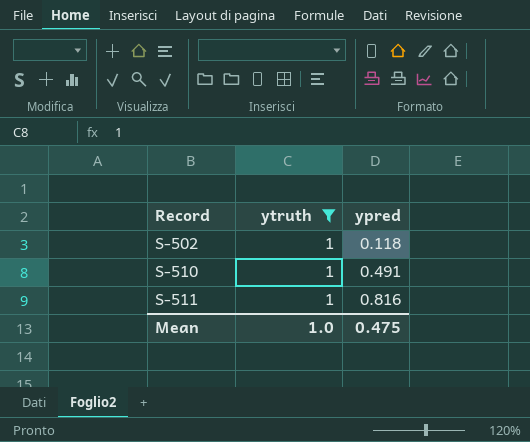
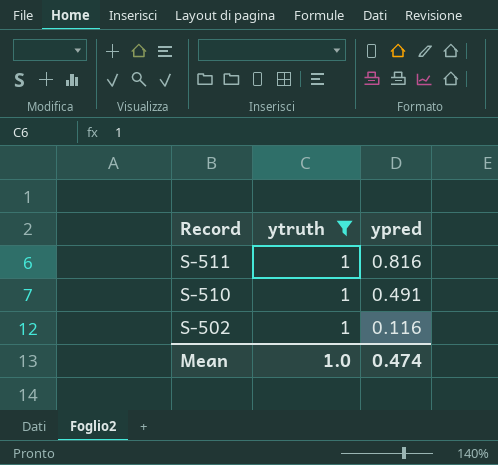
row order: Record ascending -> Record descending
S-502 | ypred: 0.118 -> 0.116
Mean | ypred: 0.475 -> 0.474

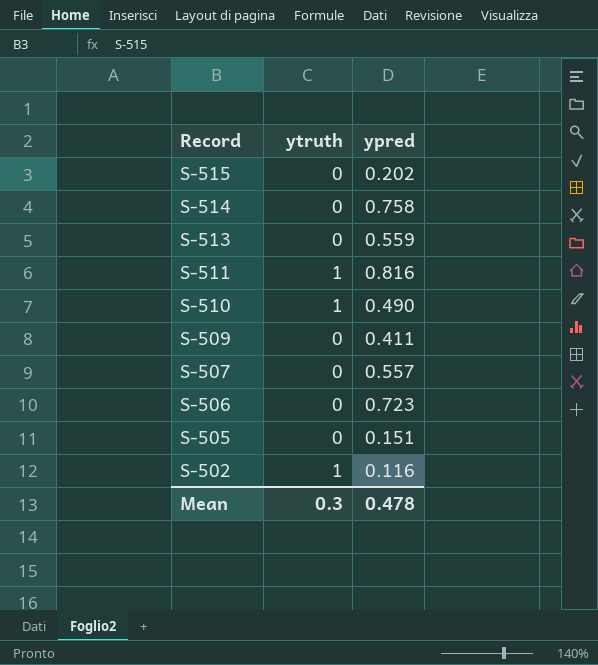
filter: ytruth = 1 -> none
S-510 | ypred: 0.491 -> 0.490
Mean | ytruth: 1.0 -> 0.3
Mean | ypred: 0.474 -> 0.478

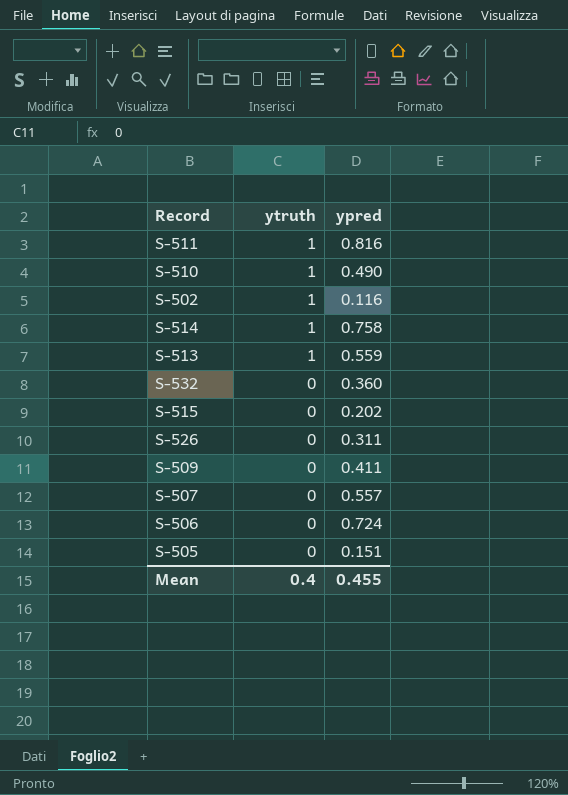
row order: Record descending -> ytruth descending
S-514 | ytruth: 0 -> 1
S-513 | ytruth: 0 -> 1
row S-532: none -> 0 | 0.360
row S-526: none -> 0 | 0.311
S-506 | ypred: 0.723 -> 0.724
Mean | ytruth: 0.3 -> 0.4
Mean | ypred: 0.478 -> 0.455

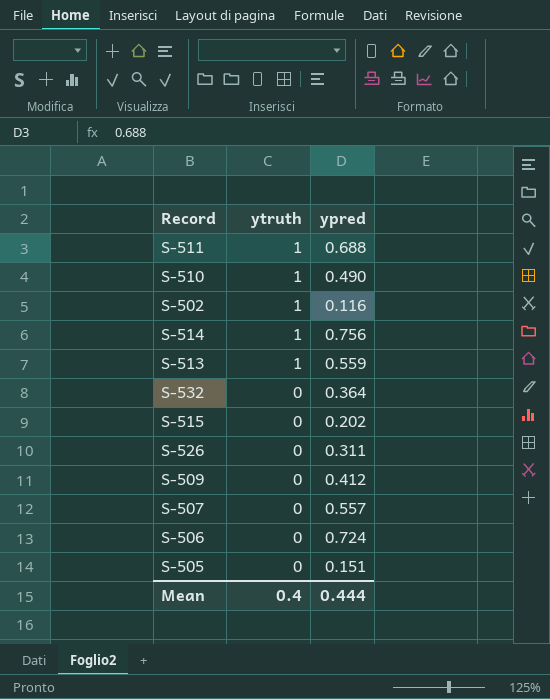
S-511 | ypred: 0.816 -> 0.688
S-514 | ypred: 0.758 -> 0.756
S-532 | ypred: 0.360 -> 0.364
S-509 | ypred: 0.411 -> 0.412
Mean | ypred: 0.455 -> 0.444

